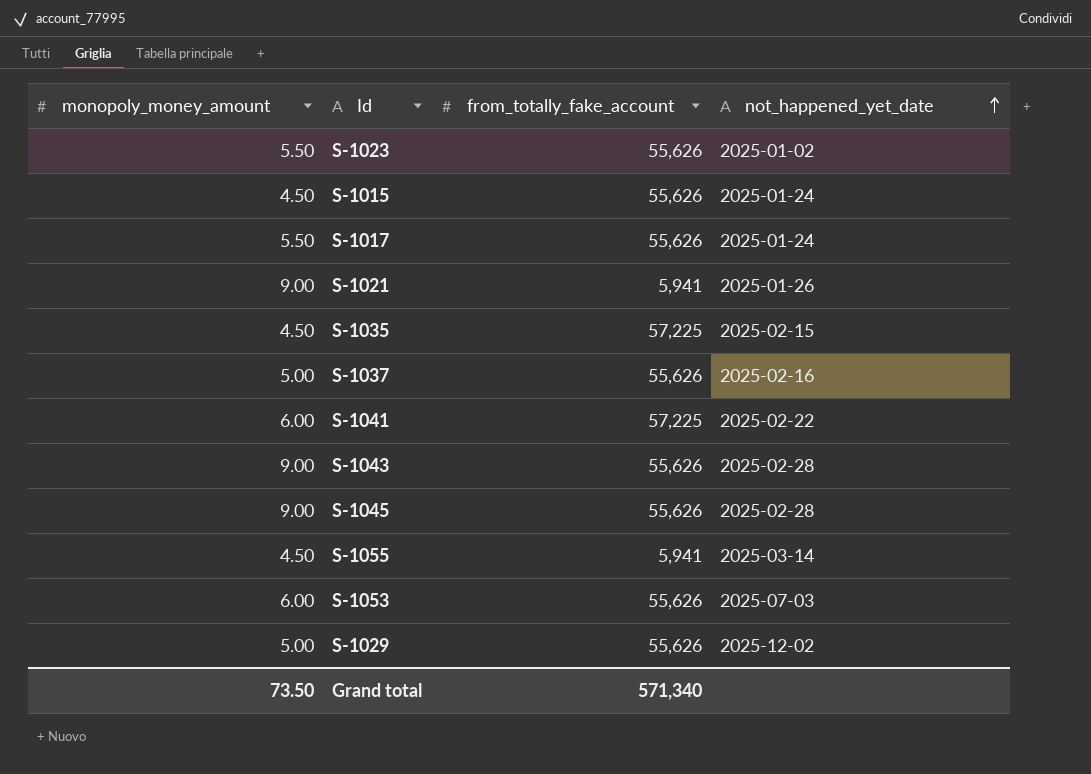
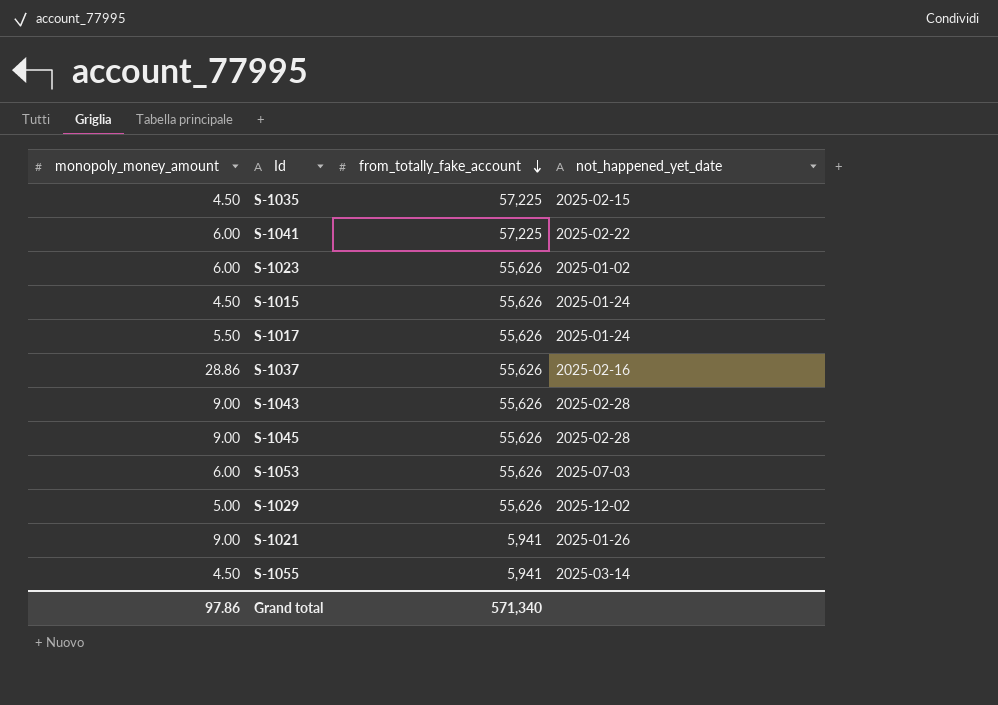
row order: not_happened_yet_date ascending -> from_totally_fake_account descending
S-1023 | monopoly_money_amount: 5.50 -> 6.00
S-1037 | monopoly_money_amount: 5.00 -> 28.86
Grand total | monopoly_money_amount: 73.50 -> 97.86

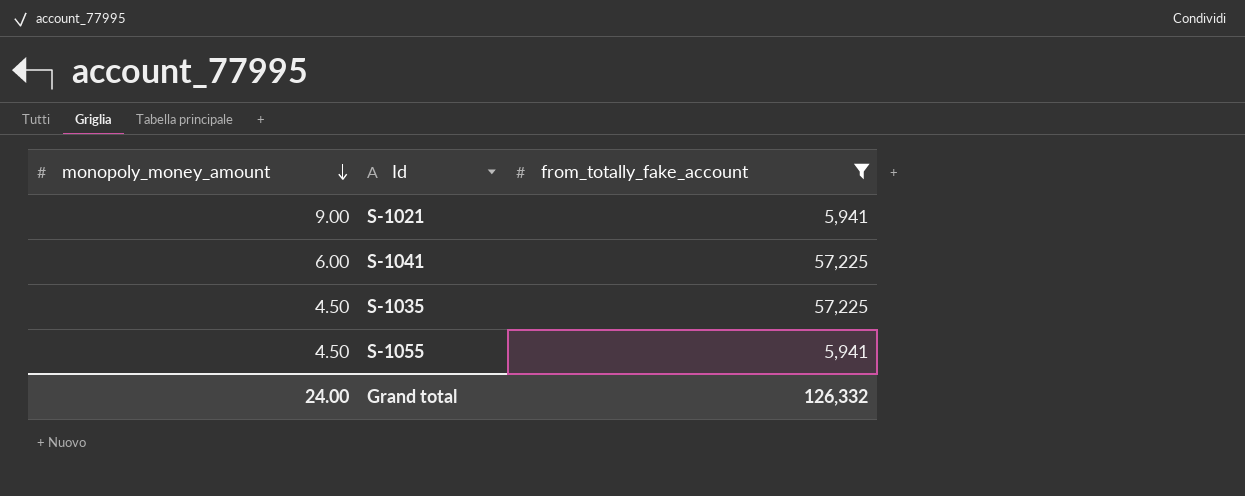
filter: none -> from_totally_fake_account != 55,626
row order: from_totally_fake_account descending -> monopoly_money_amount descending
column not_happened_yet_date | position: 4 -> none
Grand total | monopoly_money_amount: 97.86 -> 24.00
Grand total | from_totally_fake_account: 571,340 -> 126,332

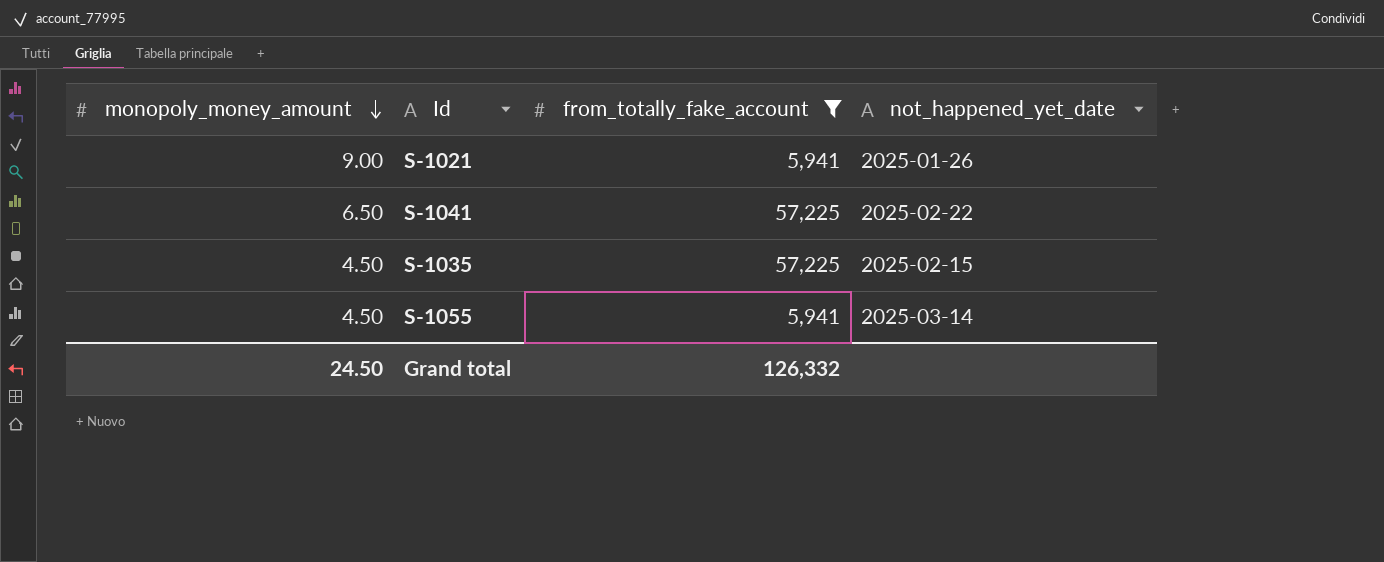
column not_happened_yet_date | position: none -> 4
S-1041 | monopoly_money_amount: 6.00 -> 6.50
Grand total | monopoly_money_amount: 24.00 -> 24.50

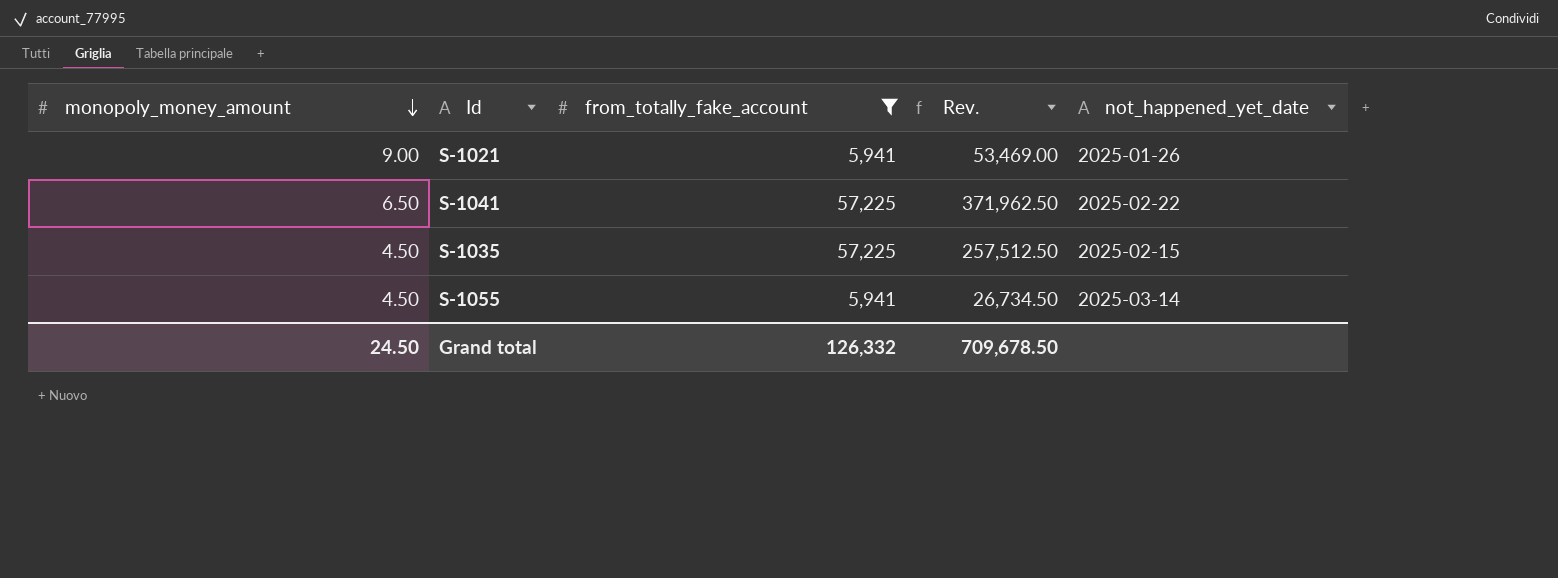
column Rev. | formula: none -> [monopoly_money_amount] * [from_totally_fake_account]

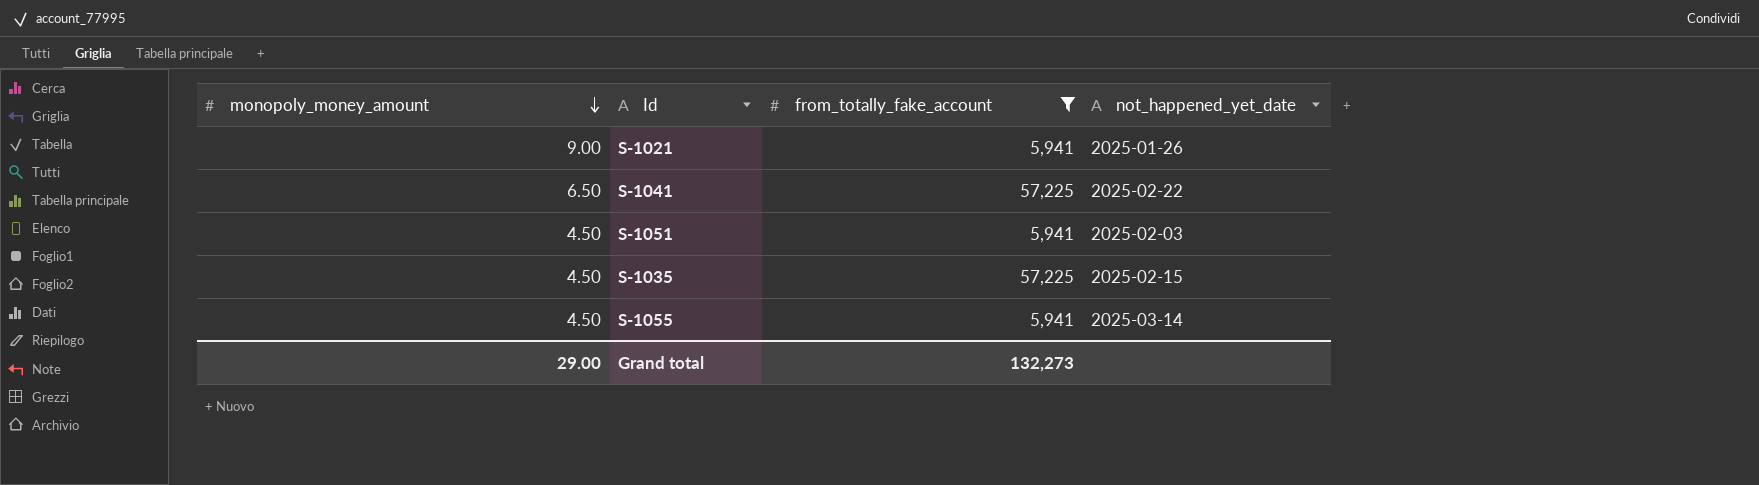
column Rev. | formula: [monopoly_money_amount] * [from_totally_fake_account] -> none
row S-1051: none -> 4.50 | 5,941 | 2025-02-03
Grand total | monopoly_money_amount: 24.50 -> 29.00
Grand total | from_totally_fake_account: 126,332 -> 132,273

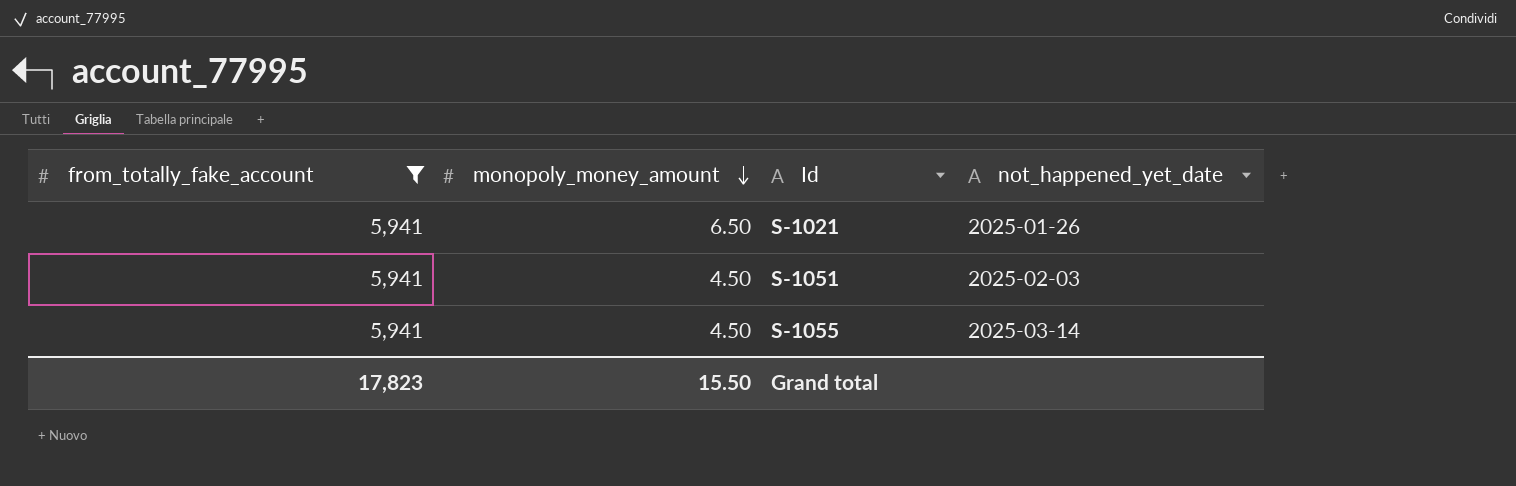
column from_totally_fake_account | position: 3 -> 1
row S-1041: 6.50 | 57,225 | 2025-02-22 -> none
row S-1035: 4.50 | 57,225 | 2025-02-15 -> none
S-1021 | monopoly_money_amount: 9.00 -> 6.50
Grand total | from_totally_fake_account: 132,273 -> 17,823
Grand total | monopoly_money_amount: 29.00 -> 15.50

